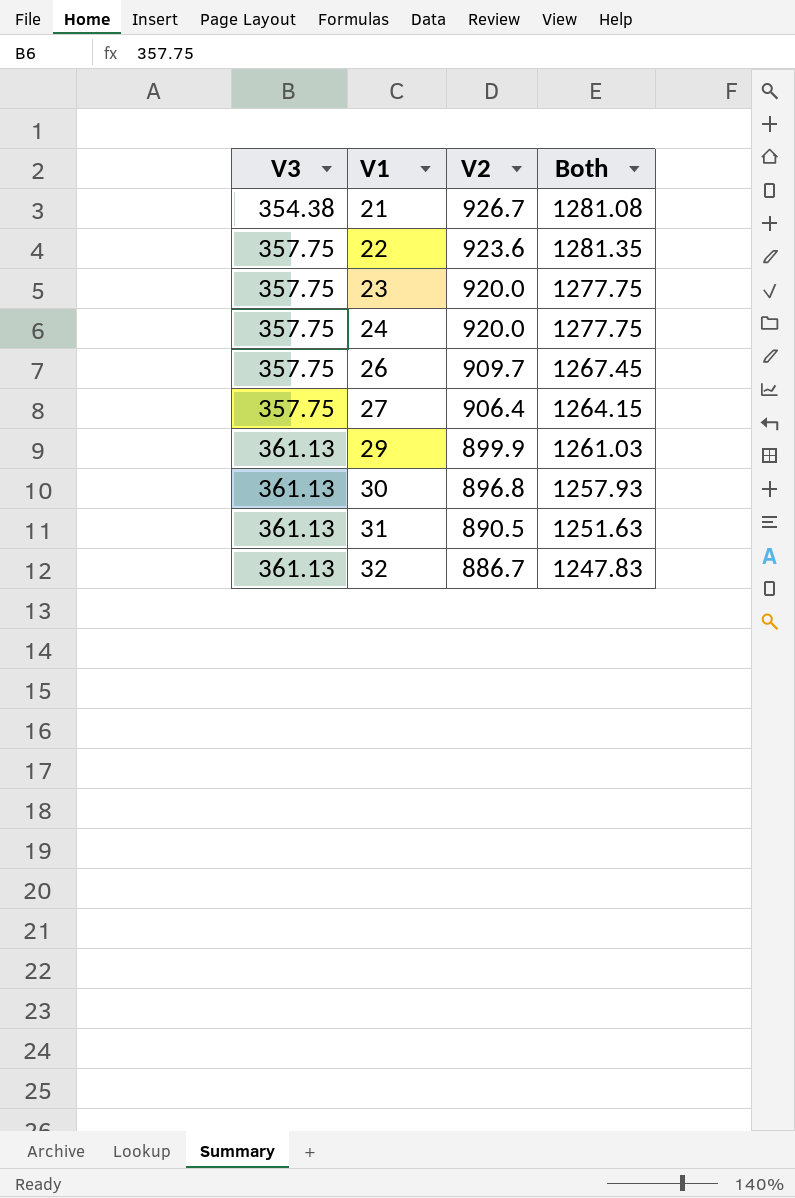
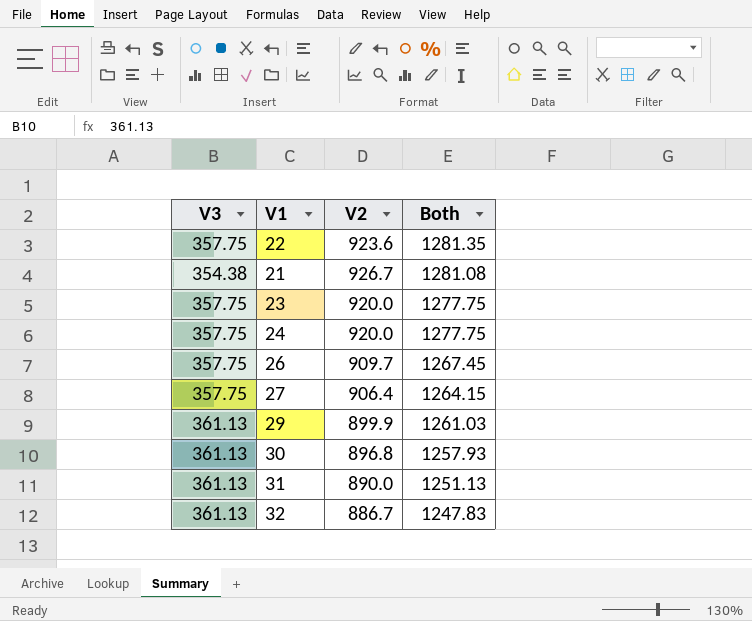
row order: V3 ascending -> Both descending
31 | V2: 890.5 -> 890.0
31 | Both: 1251.63 -> 1251.13

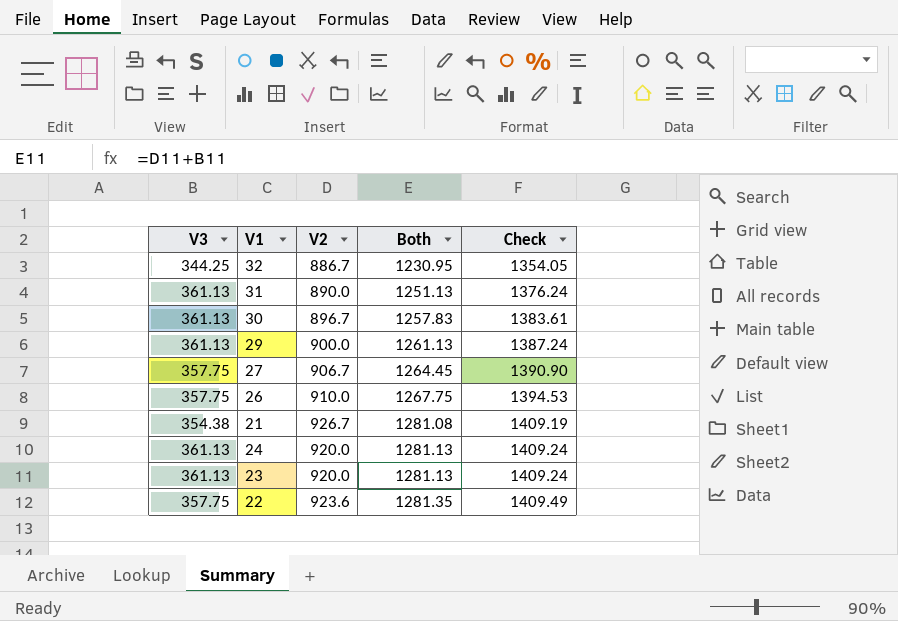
row order: Both descending -> Both ascending
column Check | formula: none -> [Both] * 1.1
32 | V3: 361.13 -> 344.25
32 | Both: 1247.83 -> 1230.95
30 | V2: 896.8 -> 896.7
30 | Both: 1257.93 -> 1257.83
29 | V2: 899.9 -> 900.0
29 | Both: 1261.03 -> 1261.13
27 | V2: 906.4 -> 906.7
27 | Both: 1264.15 -> 1264.45
26 | V2: 909.7 -> 910.0
26 | Both: 1267.45 -> 1267.75
24 | V3: 357.75 -> 361.13
24 | Both: 1277.75 -> 1281.13
23 | V3: 357.75 -> 361.13
23 | Both: 1277.75 -> 1281.13

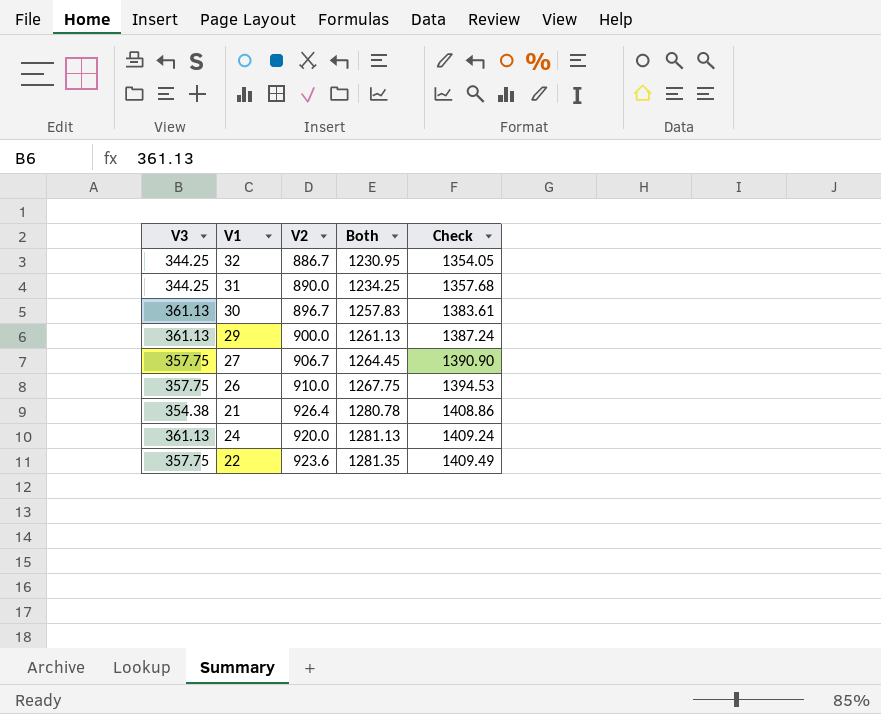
row 23: 361.13 | 920.0 | 1281.13 | 1409.24 -> none
31 | V3: 361.13 -> 344.25
31 | Both: 1251.13 -> 1234.25
31 | Check: 1376.24 -> 1357.68
21 | V2: 926.7 -> 926.4
21 | Both: 1281.08 -> 1280.78
21 | Check: 1409.19 -> 1408.86

